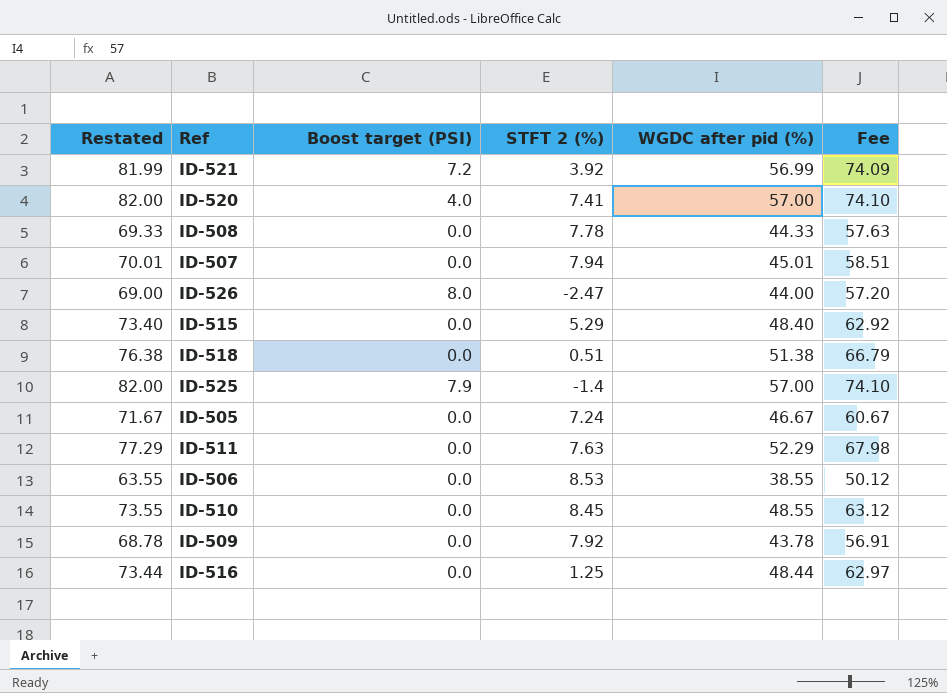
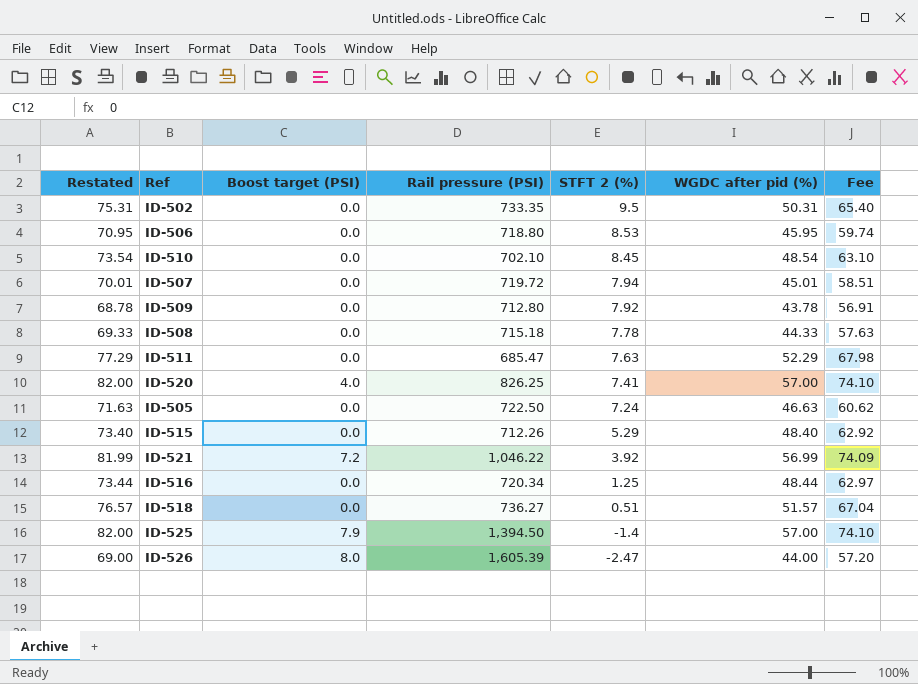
row order: none -> STFT 2 (%) descending
column Rail pressure (PSI) | position: none -> 4
row ID-502: none -> 75.31 | 0.0 | 733.35 | 9.5 | 50.31 | 65.40
ID-506 | Restated: 63.55 -> 70.95
ID-506 | WGDC after pid (%): 38.55 -> 45.95
ID-506 | Fee: 50.12 -> 59.74
ID-510 | Restated: 73.55 -> 73.54
ID-510 | WGDC after pid (%): 48.55 -> 48.54
ID-510 | Fee: 63.12 -> 63.10
ID-505 | Restated: 71.67 -> 71.63
ID-505 | WGDC after pid (%): 46.67 -> 46.63
ID-505 | Fee: 60.67 -> 60.62
ID-518 | Restated: 76.38 -> 76.57
ID-518 | WGDC after pid (%): 51.38 -> 51.57
ID-518 | Fee: 66.79 -> 67.04

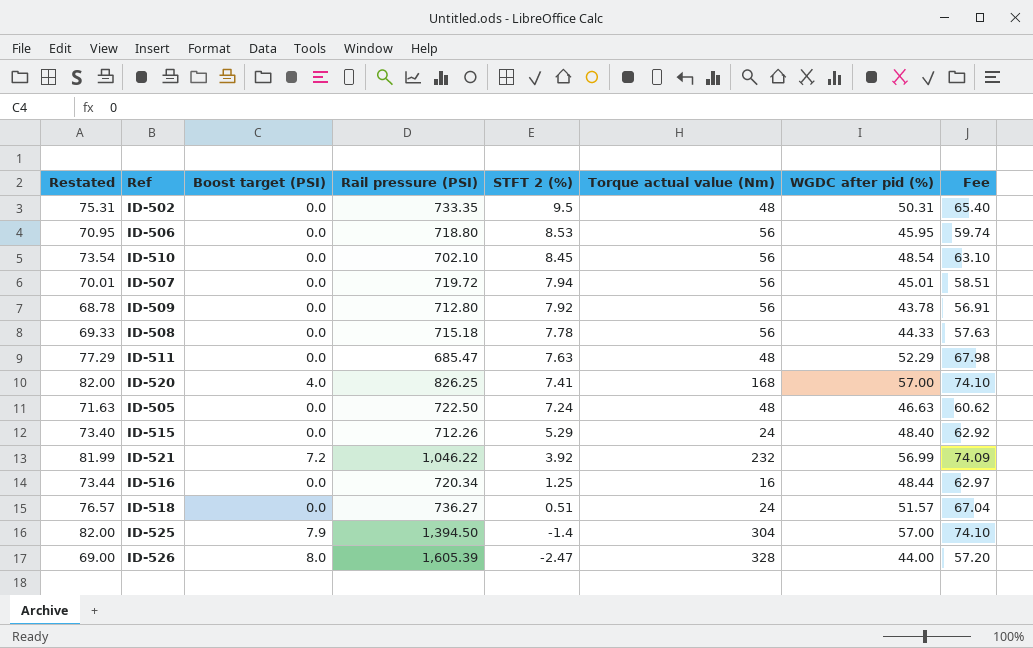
column Torque actual value (Nm) | position: none -> 6

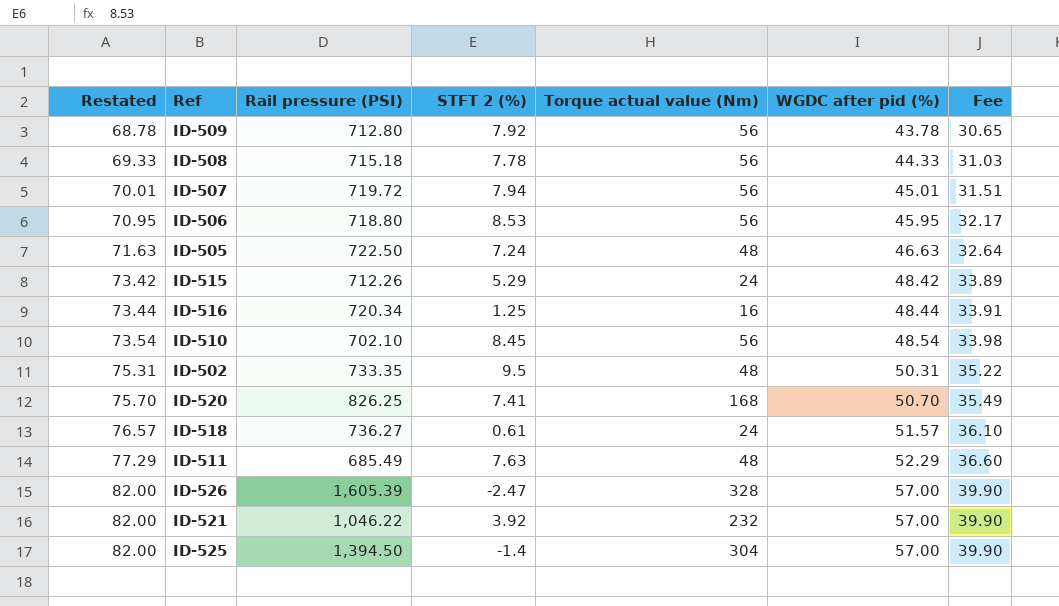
row order: STFT 2 (%) descending -> Restated ascending
column Boost target (PSI) | position: 3 -> none
column Fee | formula: [WGDC after pid (%)] * 1.3 -> [WGDC after pid (%)] * 0.7
ID-515 | Restated: 73.40 -> 73.42
ID-515 | WGDC after pid (%): 48.40 -> 48.42
ID-520 | Restated: 82.00 -> 75.70
ID-520 | WGDC after pid (%): 57.00 -> 50.70
ID-518 | STFT 2 (%): 0.51 -> 0.61
ID-511 | Rail pressure (PSI): 685.47 -> 685.49
ID-526 | Restated: 69.00 -> 82.00
ID-526 | WGDC after pid (%): 44.00 -> 57.00
ID-521 | Restated: 81.99 -> 82.00
ID-521 | WGDC after pid (%): 56.99 -> 57.00

